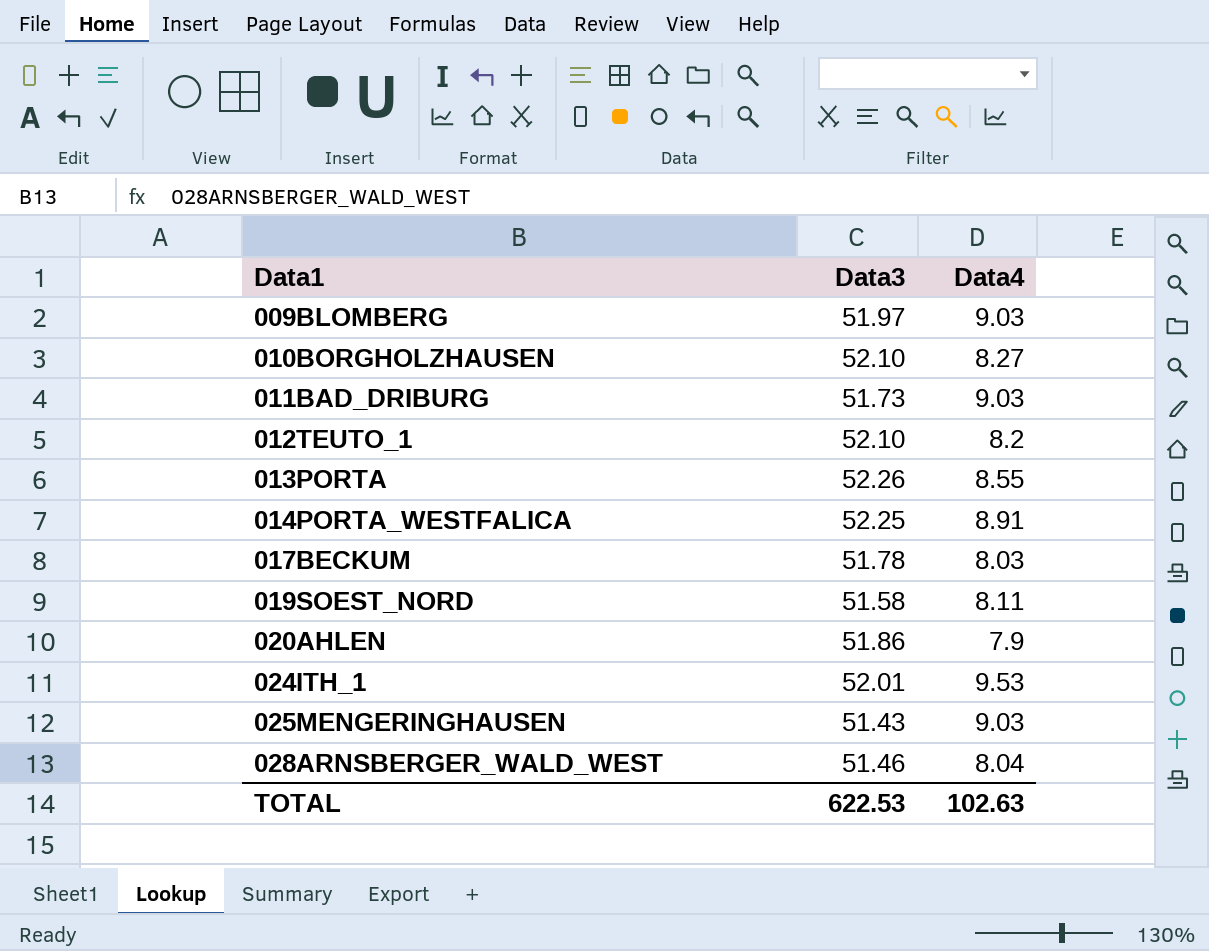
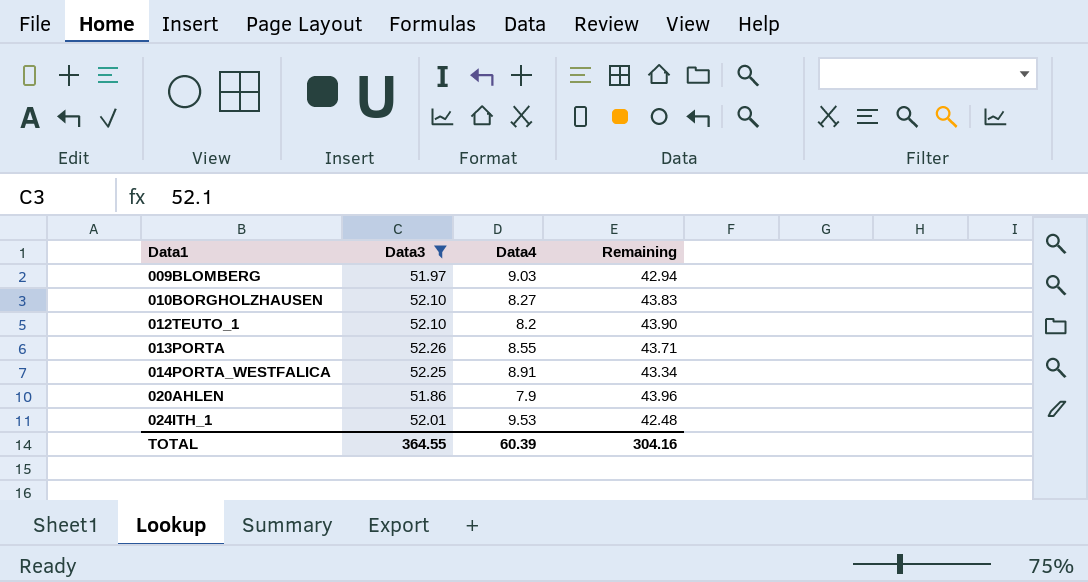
filter: none -> Data3 >= 51.86
column Remaining | formula: none -> [Data3] - [Data4]
TOTAL | Data3: 622.53 -> 364.55
TOTAL | Data4: 102.63 -> 60.39

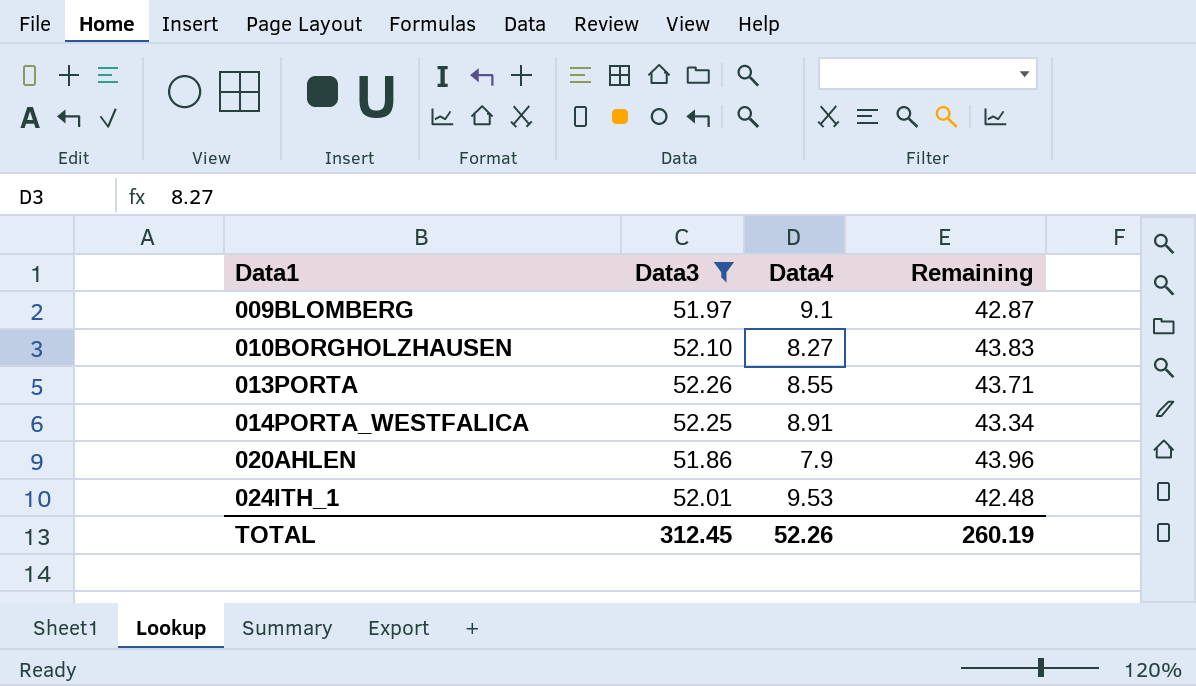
row 012TEUTO_1: 52.10 | 8.2 | 43.90 -> none
009BLOMBERG | Data4: 9.03 -> 9.1
009BLOMBERG | Remaining: 42.94 -> 42.87
TOTAL | Data3: 364.55 -> 312.45
TOTAL | Data4: 60.39 -> 52.26
TOTAL | Remaining: 304.16 -> 260.19

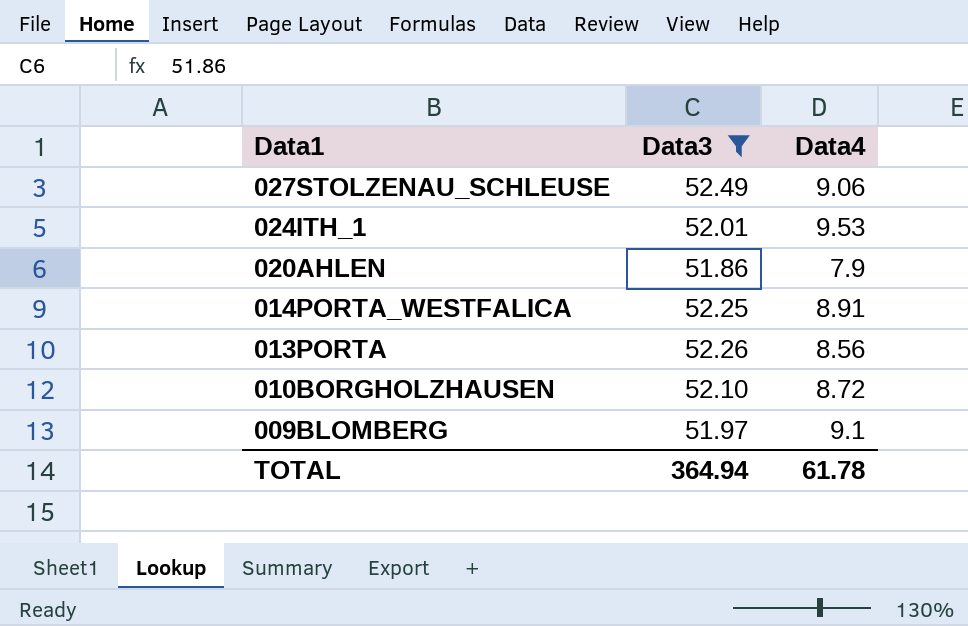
row order: Data1 ascending -> Data1 descending
column Remaining | formula: [Data3] - [Data4] -> none
row 027STOLZENAU_SCHLEUSE: none -> 52.49 | 9.06
013PORTA | Data4: 8.55 -> 8.56
010BORGHOLZHAUSEN | Data4: 8.27 -> 8.72
TOTAL | Data3: 312.45 -> 364.94
TOTAL | Data4: 52.26 -> 61.78

